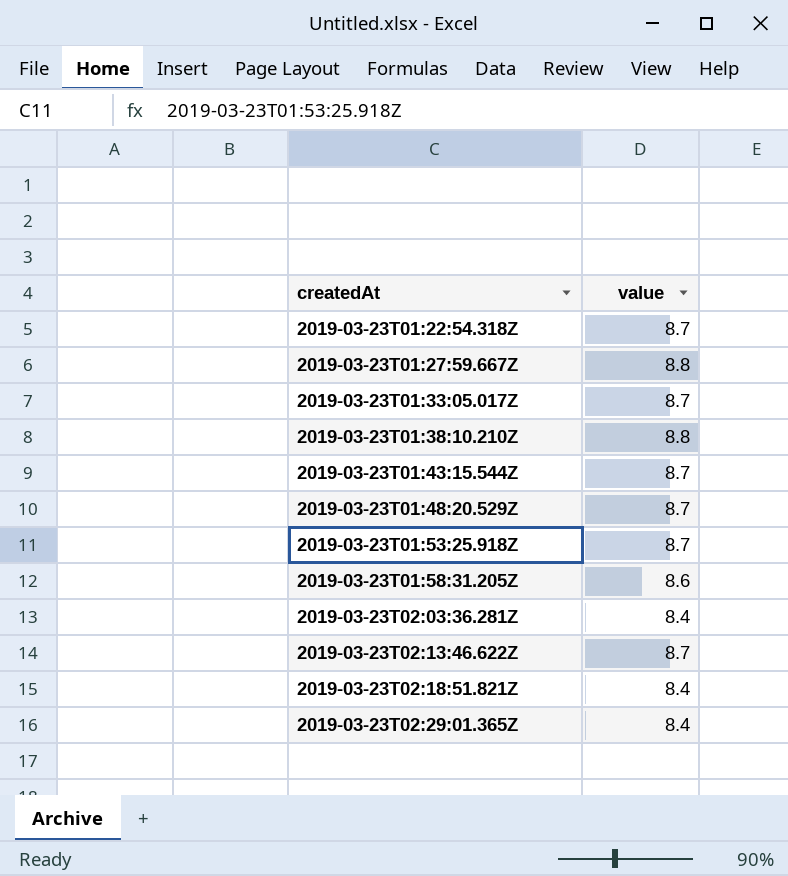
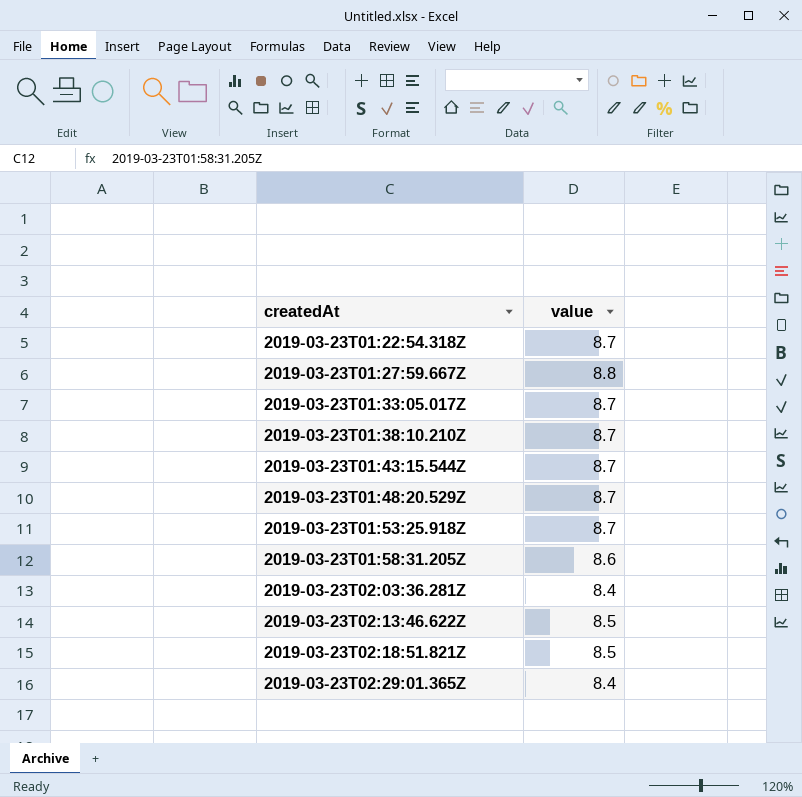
2019-03-23T01:38:10.210Z | value: 8.8 -> 8.7
2019-03-23T02:13:46.622Z | value: 8.7 -> 8.5
2019-03-23T02:18:51.821Z | value: 8.4 -> 8.5

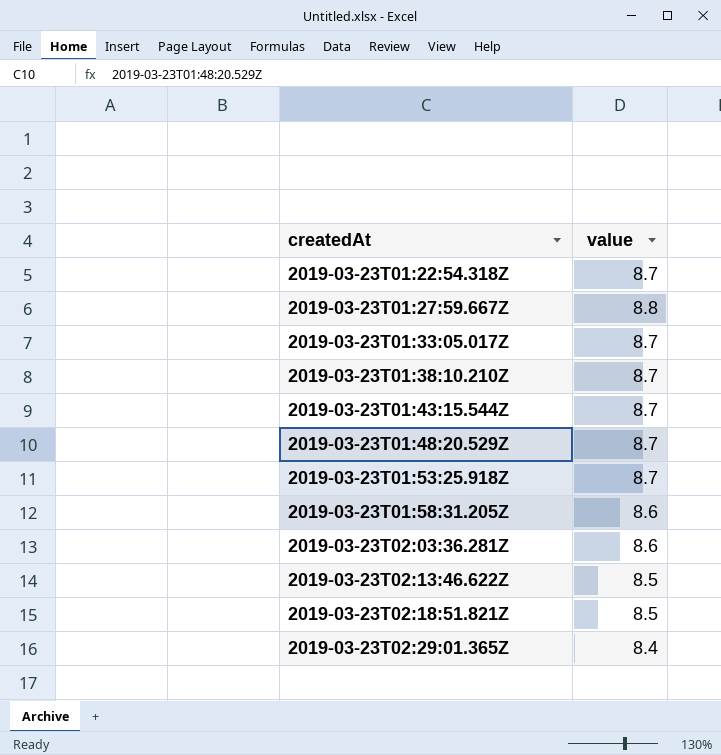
2019-03-23T02:03:36.281Z | value: 8.4 -> 8.6

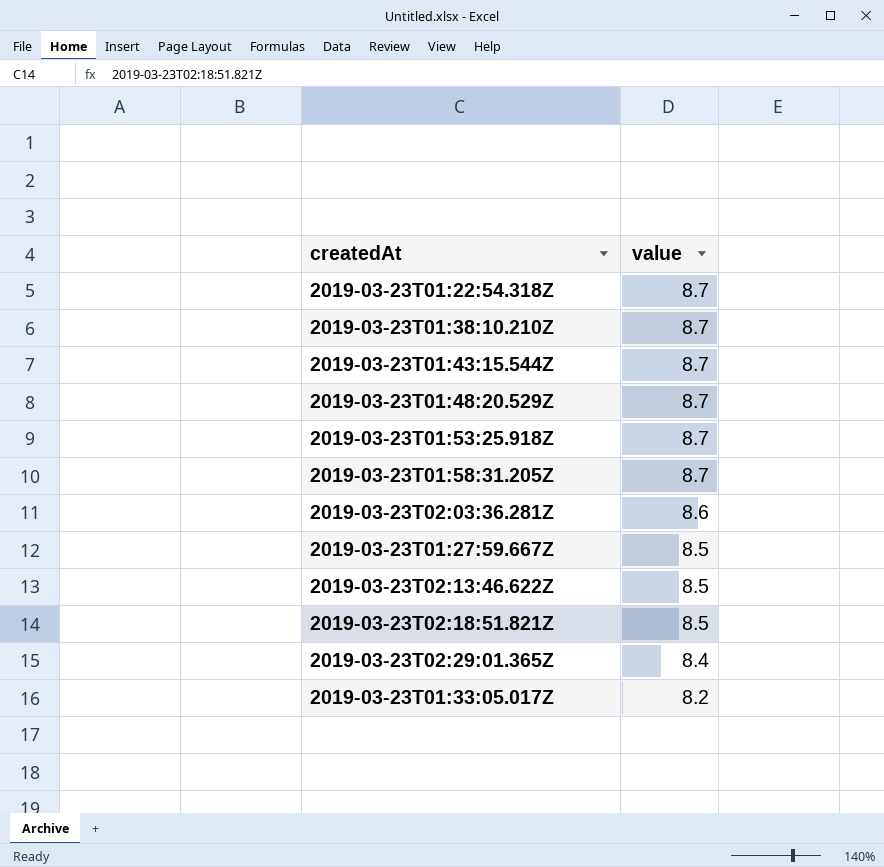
row order: createdAt ascending -> value descending
2019-03-23T01:58:31.205Z | value: 8.6 -> 8.7
2019-03-23T01:27:59.667Z | value: 8.8 -> 8.5
2019-03-23T01:33:05.017Z | value: 8.7 -> 8.2

